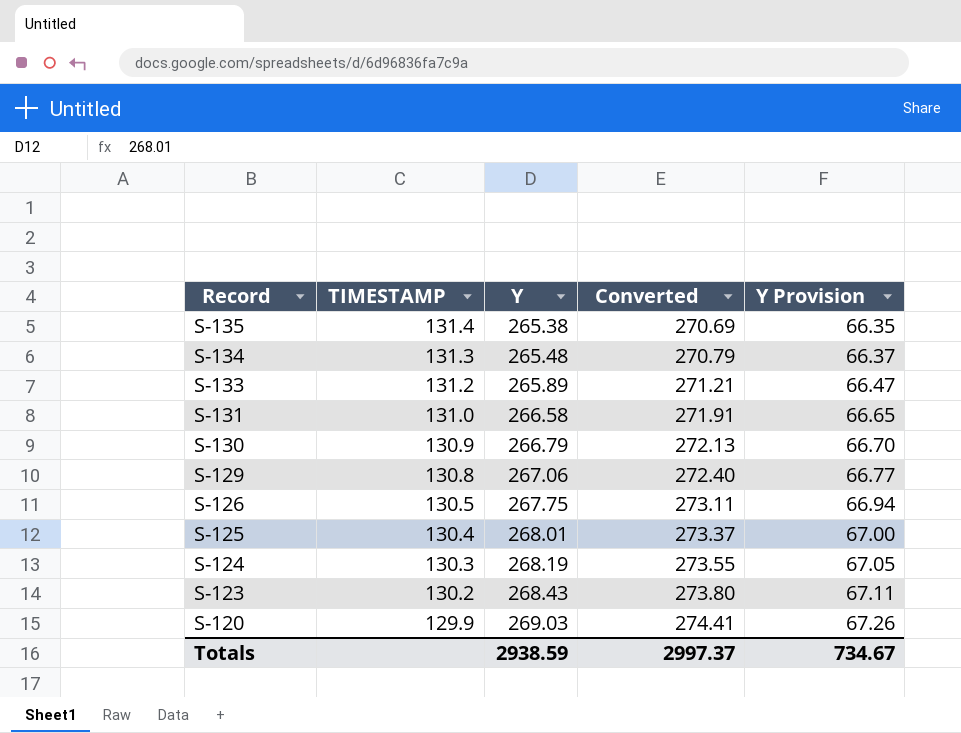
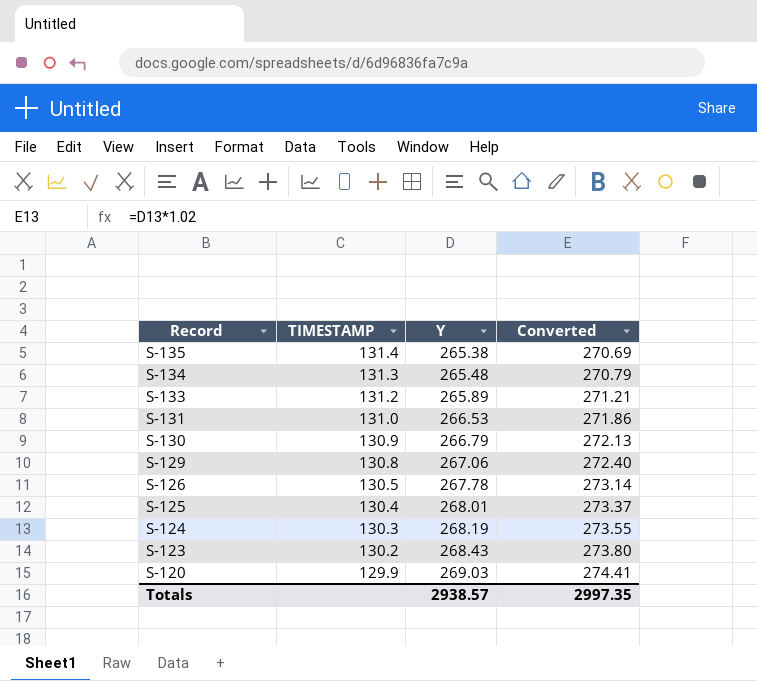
column Y Provision | formula: [Y] * 0.25 -> none
S-131 | Y: 266.58 -> 266.53
S-131 | Converted: 271.91 -> 271.86
S-126 | Y: 267.75 -> 267.78
S-126 | Converted: 273.11 -> 273.14
Totals | Y: 2938.59 -> 2938.57
Totals | Converted: 2997.37 -> 2997.35

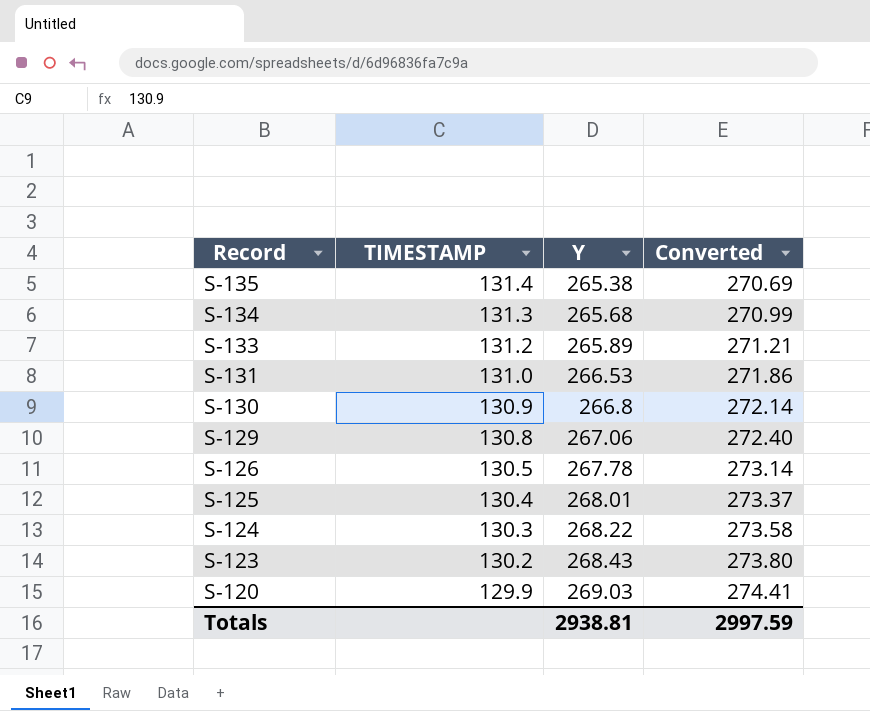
S-134 | Y: 265.48 -> 265.68
S-134 | Converted: 270.79 -> 270.99
S-130 | Y: 266.79 -> 266.8
S-130 | Converted: 272.13 -> 272.14
S-124 | Y: 268.19 -> 268.22
S-124 | Converted: 273.55 -> 273.58
Totals | Y: 2938.57 -> 2938.81
Totals | Converted: 2997.35 -> 2997.59

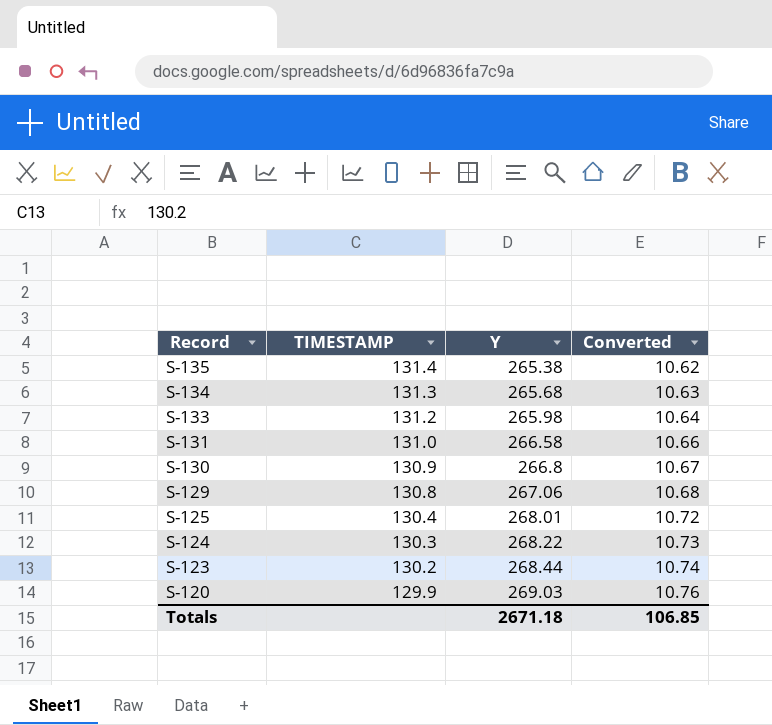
column Converted | formula: [Y] * 1.02 -> [Y] * 0.04
row S-126: 130.5 | 267.78 | 273.14 -> none
S-133 | Y: 265.89 -> 265.98
S-131 | Y: 266.53 -> 266.58
S-123 | Y: 268.43 -> 268.44
Totals | Y: 2938.81 -> 2671.18
Totals | Converted: 2997.59 -> 106.85

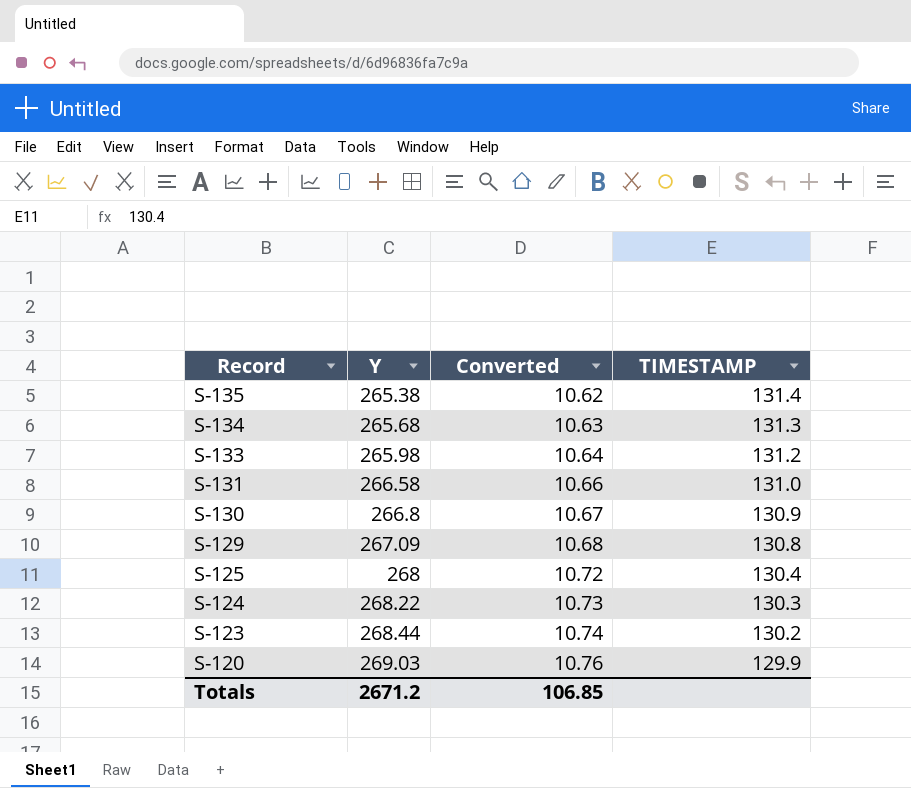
column TIMESTAMP | position: 2 -> 4
S-129 | Y: 267.06 -> 267.09
S-125 | Y: 268.01 -> 268
Totals | Y: 2671.18 -> 2671.2

